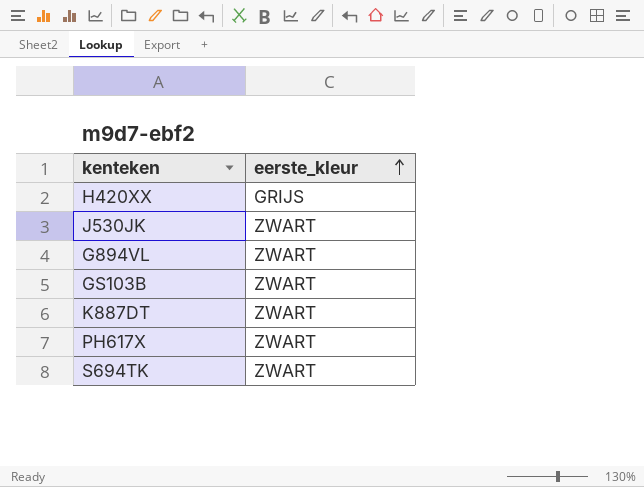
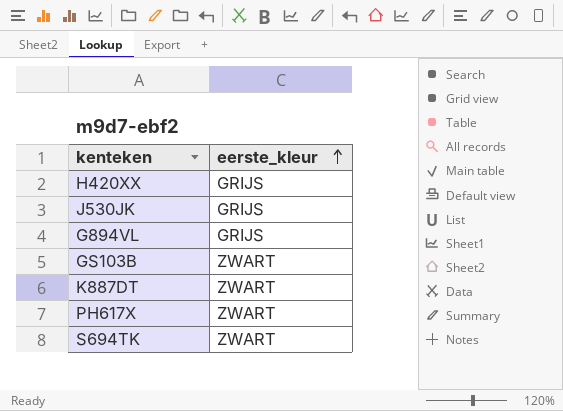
J530JK | eerste_kleur: ZWART -> GRIJS
G894VL | eerste_kleur: ZWART -> GRIJS

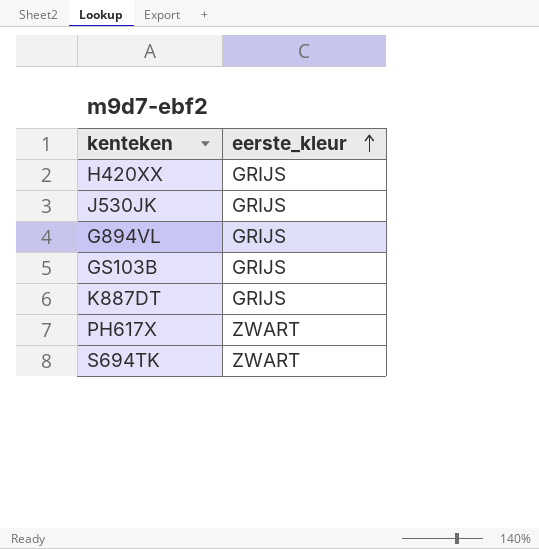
GS103B | eerste_kleur: ZWART -> GRIJS
K887DT | eerste_kleur: ZWART -> GRIJS

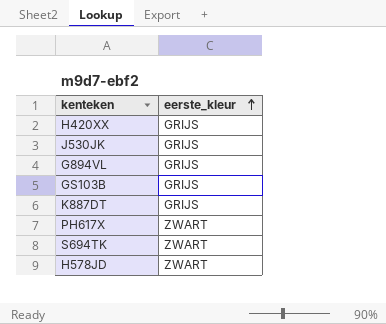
row H578JD: none -> ZWART

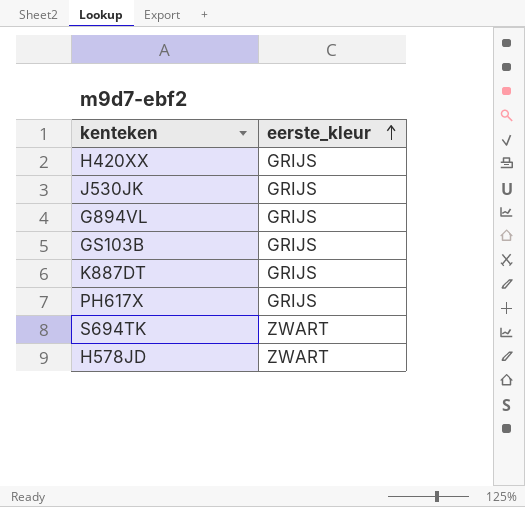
PH617X | eerste_kleur: ZWART -> GRIJS

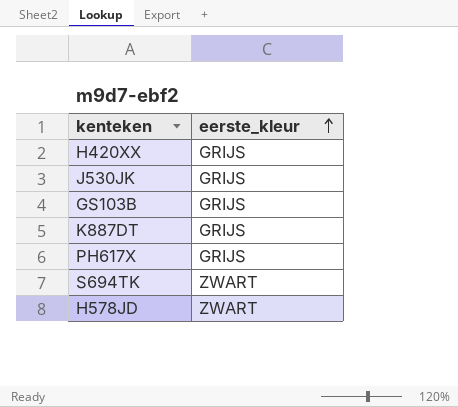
row G894VL: GRIJS -> none

